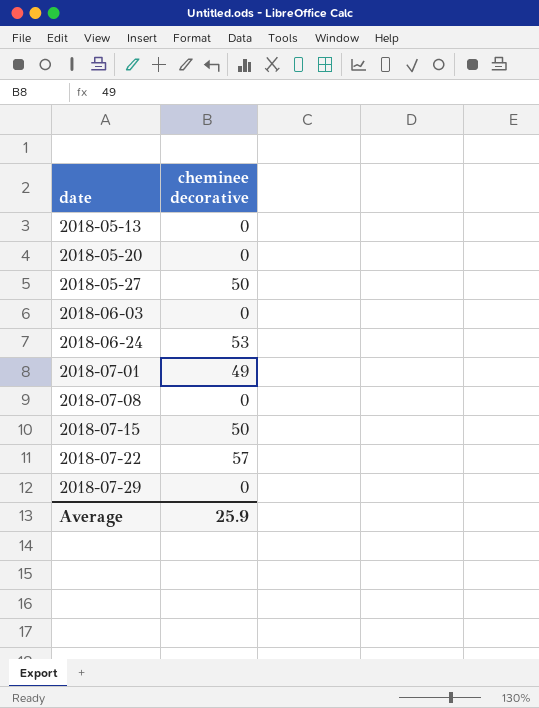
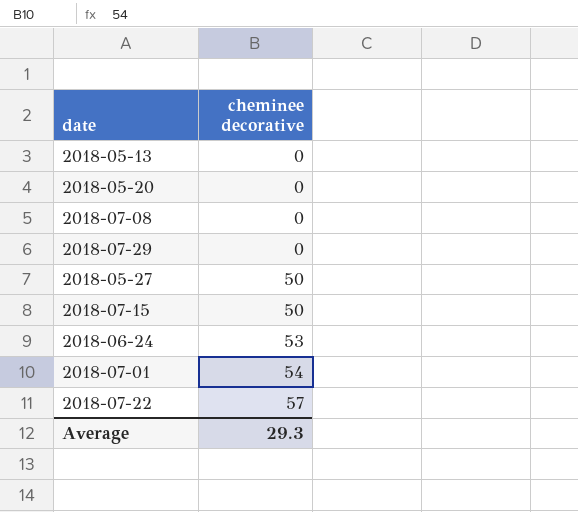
row order: date ascending -> cheminee decorative ascending
row 2018-06-03: 0 -> none
2018-07-01 | cheminee decorative: 49 -> 54
Average | cheminee decorative: 25.9 -> 29.3

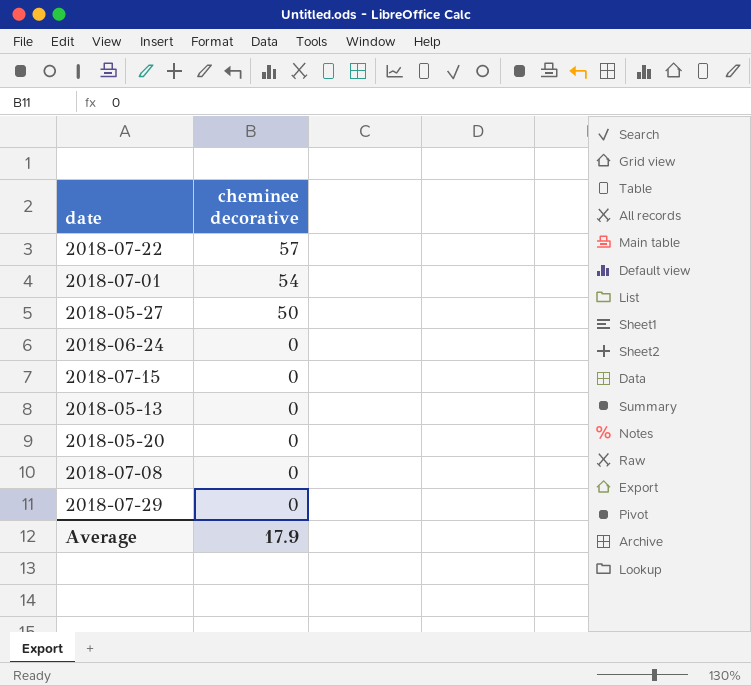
row order: cheminee decorative ascending -> cheminee decorative descending
2018-06-24 | cheminee decorative: 53 -> 0
2018-07-15 | cheminee decorative: 50 -> 0
Average | cheminee decorative: 29.3 -> 17.9

